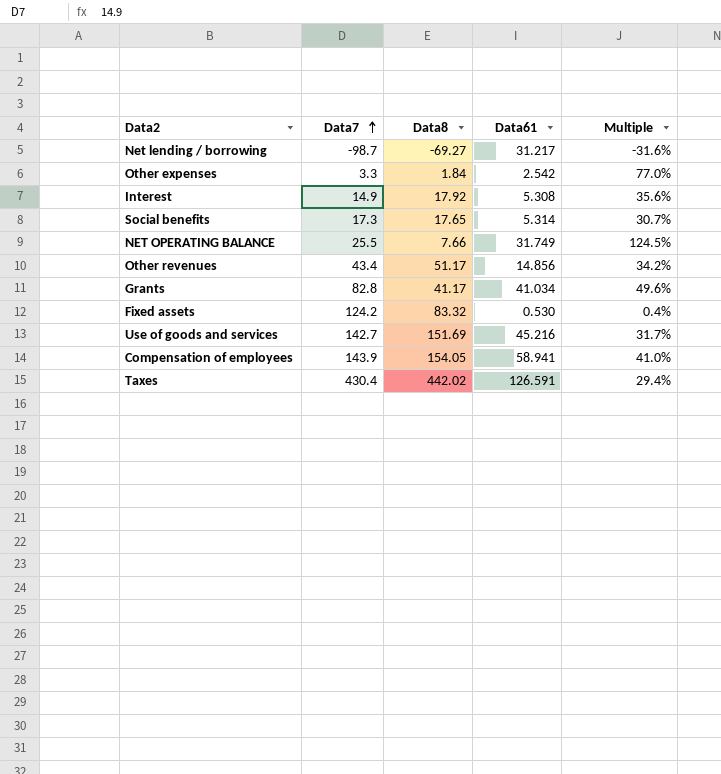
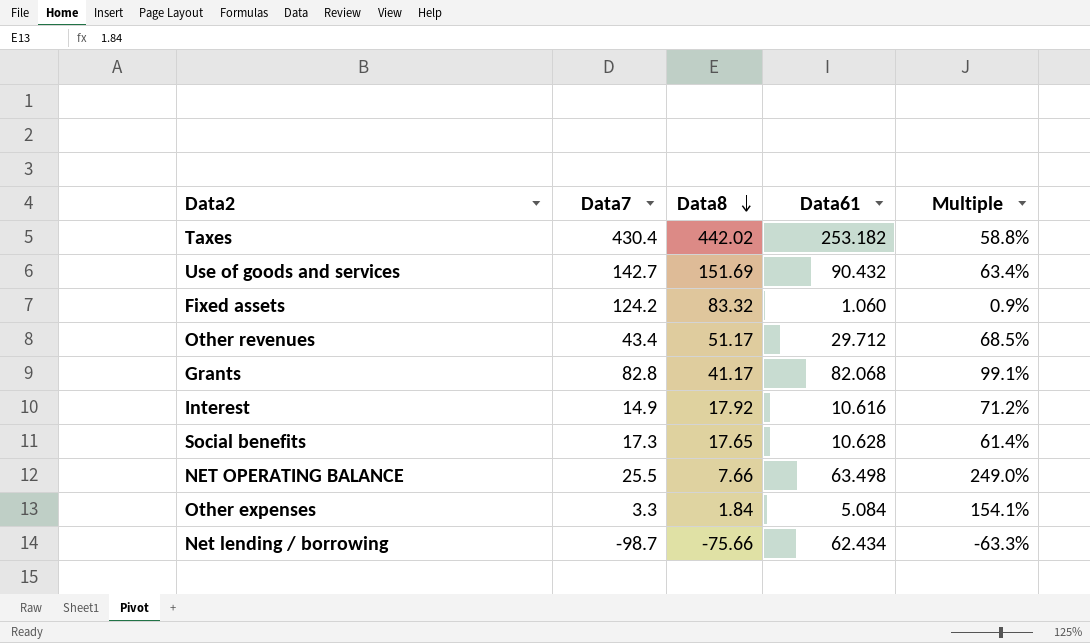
row order: Data7 ascending -> Data8 descending
row Compensation of employees: 143.9 | 154.05 | 58.941 | 41.0% -> none
Taxes | Data61: 126.591 -> 253.182
Taxes | Multiple: 29.4% -> 58.8%
Use of goods and services | Data61: 45.216 -> 90.432
Use of goods and services | Multiple: 31.7% -> 63.4%
Fixed assets | Data61: 0.530 -> 1.060
Fixed assets | Multiple: 0.4% -> 0.9%
Other revenues | Data61: 14.856 -> 29.712
Other revenues | Multiple: 34.2% -> 68.5%
Grants | Data61: 41.034 -> 82.068
Grants | Multiple: 49.6% -> 99.1%
Interest | Data61: 5.308 -> 10.616
Interest | Multiple: 35.6% -> 71.2%
Social benefits | Data61: 5.314 -> 10.628
Social benefits | Multiple: 30.7% -> 61.4%
NET OPERATING BALANCE | Data61: 31.749 -> 63.498
NET OPERATING BALANCE | Multiple: 124.5% -> 249.0%
Other expenses | Data61: 2.542 -> 5.084
Other expenses | Multiple: 77.0% -> 154.1%
Net lending / borrowing | Data8: -69.27 -> -75.66
Net lending / borrowing | Data61: 31.217 -> 62.434
Net lending / borrowing | Multiple: -31.6% -> -63.3%

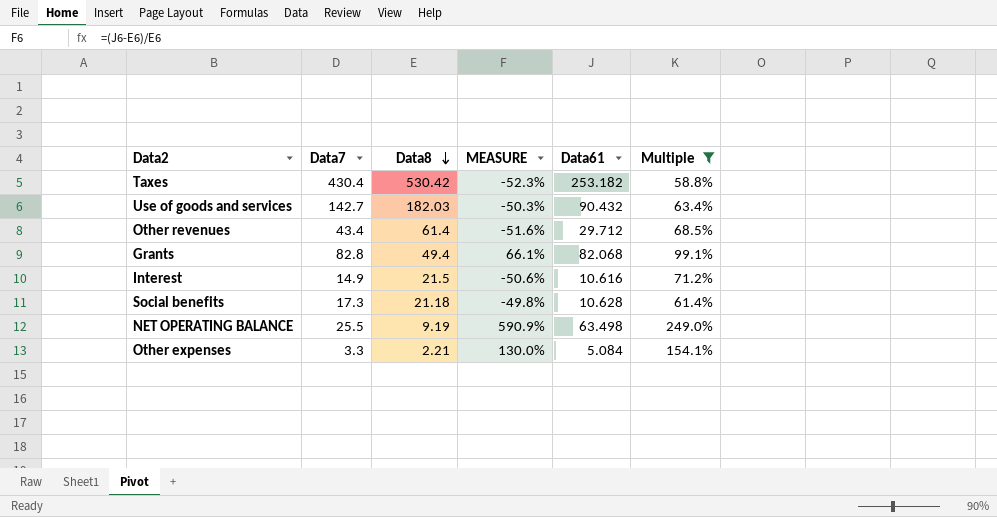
filter: none -> Multiple >= 58.8%
column MEASURE | formula: none -> ([Data61] - [Data8]) / [Data8]
Taxes | Data8: 442.02 -> 530.42
Use of goods and services | Data8: 151.69 -> 182.03
Other revenues | Data8: 51.17 -> 61.4
Grants | Data8: 41.17 -> 49.4
Interest | Data8: 17.92 -> 21.5
Social benefits | Data8: 17.65 -> 21.18
NET OPERATING BALANCE | Data8: 7.66 -> 9.19
Other expenses | Data8: 1.84 -> 2.21

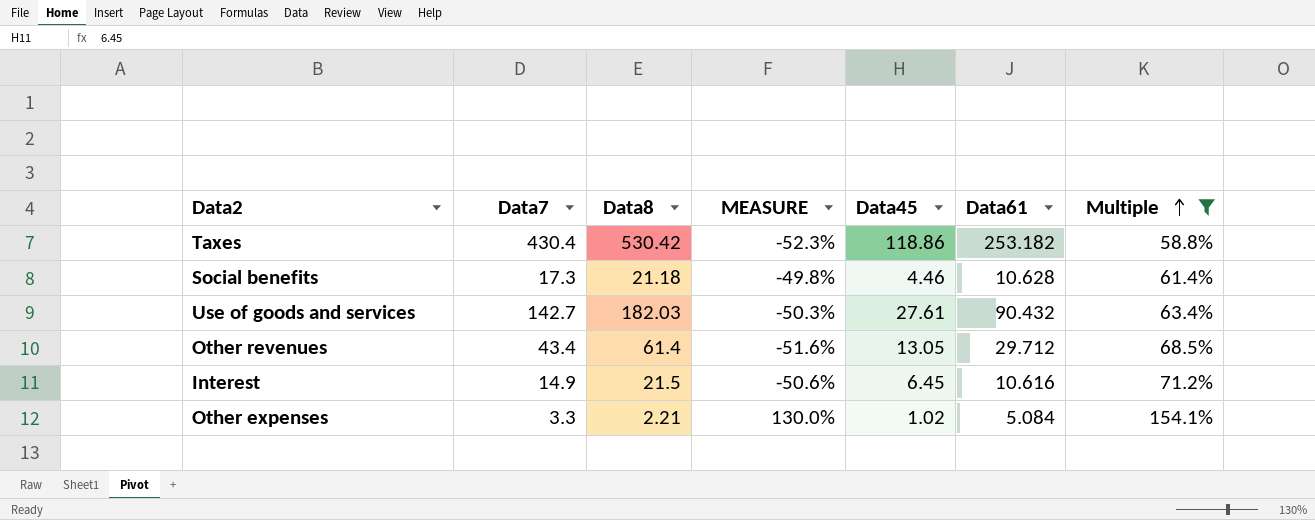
row order: Data8 descending -> Multiple ascending
column Data45 | position: none -> 5
row Grants: 82.8 | 49.4 | 66.1% | 82.068 | 99.1% -> none
row NET OPERATING BALANCE: 25.5 | 9.19 | 590.9% | 63.498 | 249.0% -> none

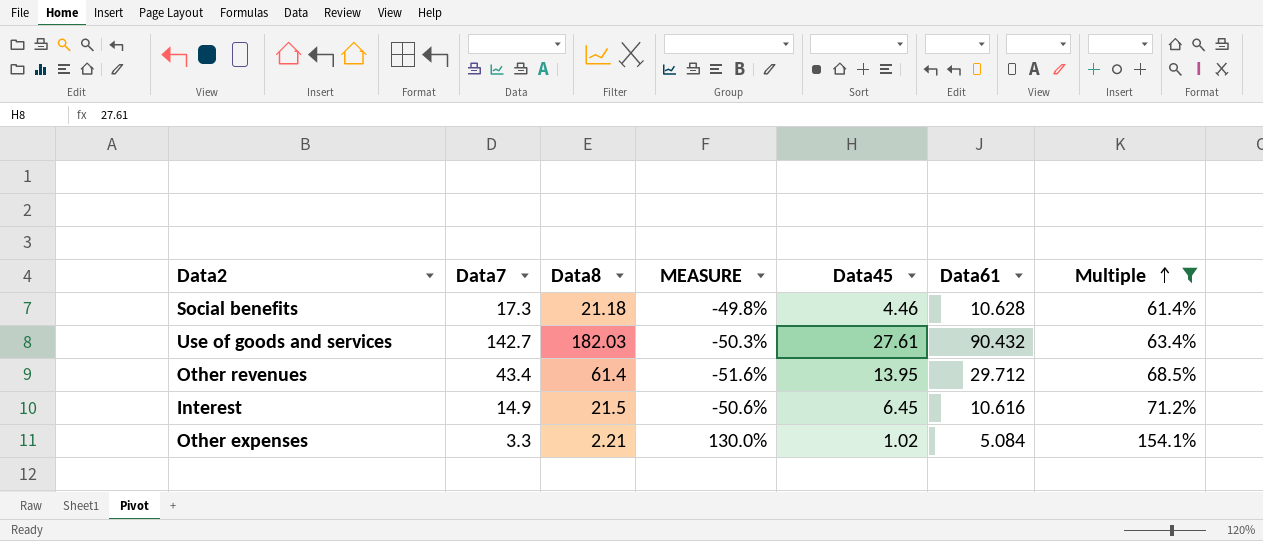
row Taxes: 430.4 | 530.42 | -52.3% | 118.86 | 253.182 | 58.8% -> none
Other revenues | Data45: 13.05 -> 13.95

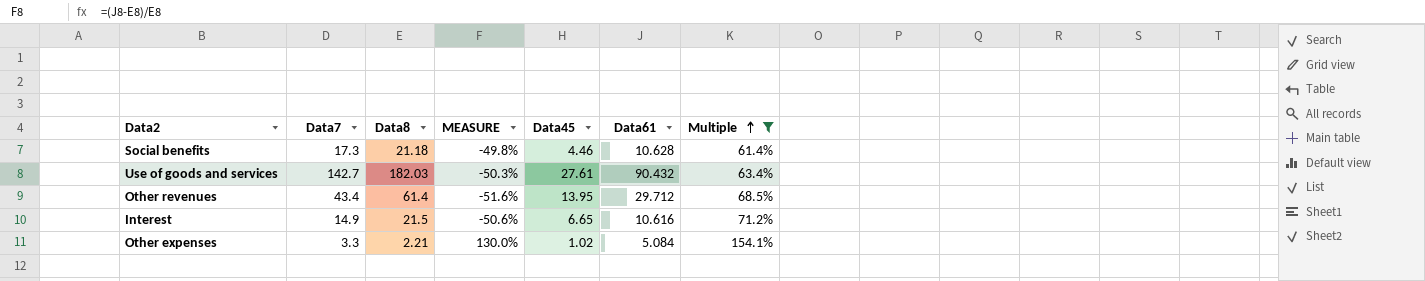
Interest | Data45: 6.45 -> 6.65

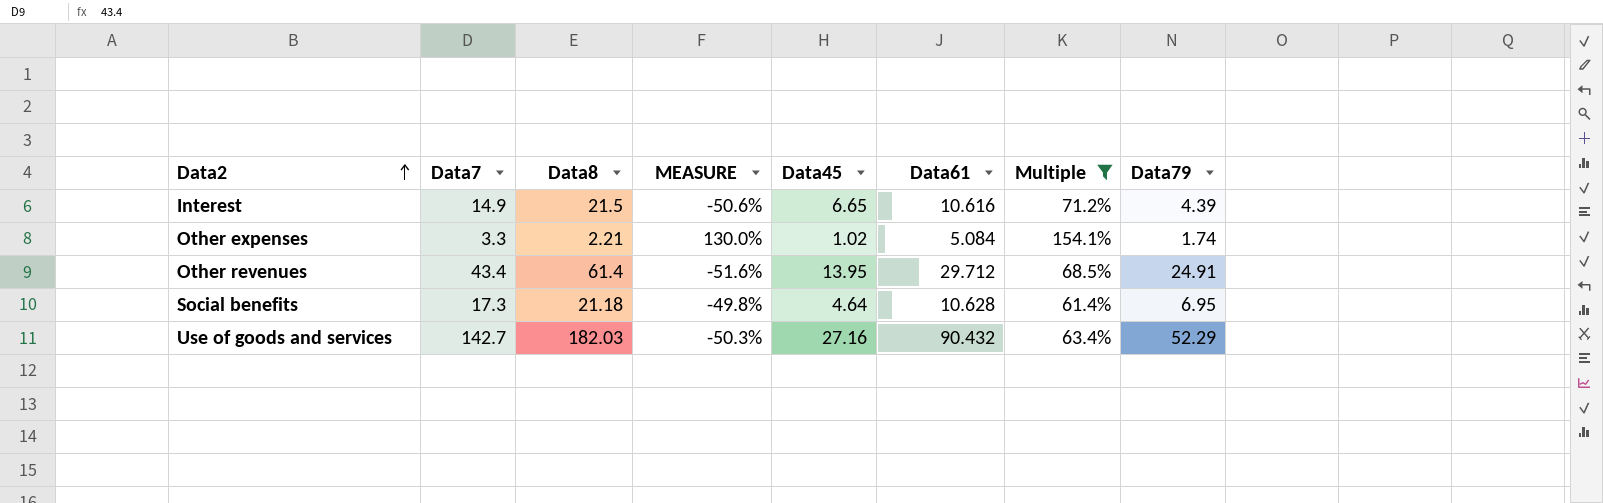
row order: Multiple ascending -> Data2 ascending
column Data79 | position: none -> 8
Social benefits | Data45: 4.46 -> 4.64
Use of goods and services | Data45: 27.61 -> 27.16

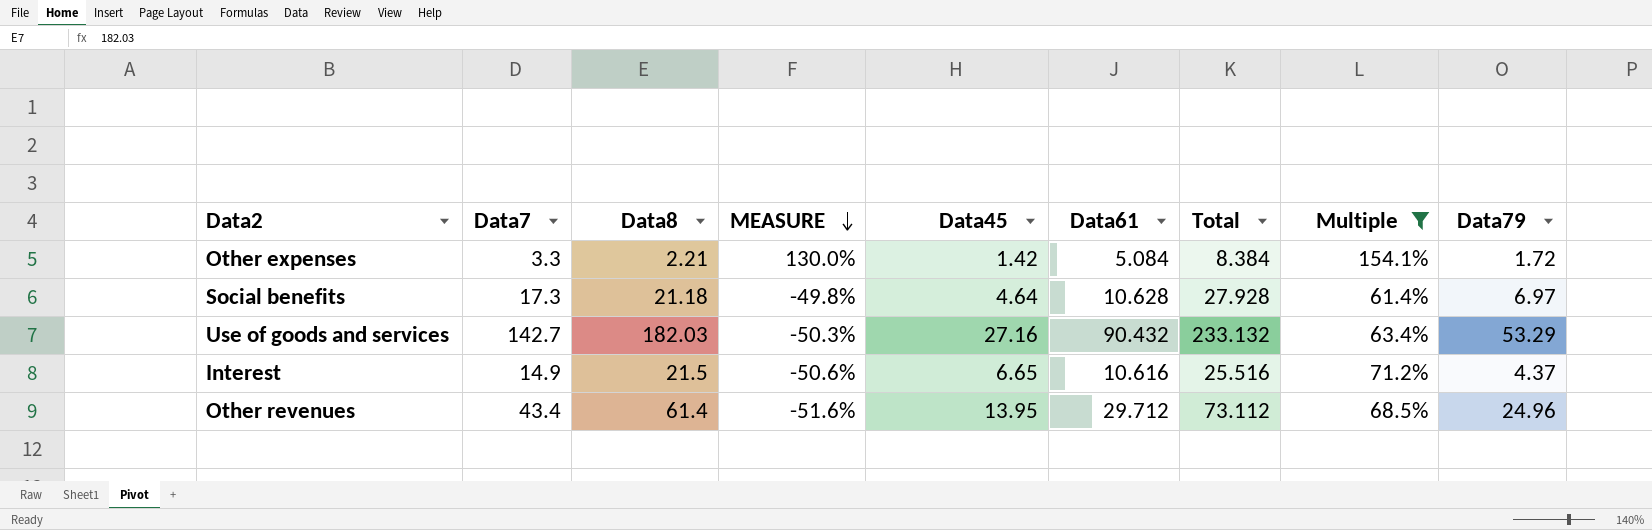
row order: Data2 ascending -> MEASURE descending
column Total | formula: none -> [Data7] + [Data61]
Other expenses | Data45: 1.02 -> 1.42
Other expenses | Data79: 1.74 -> 1.72
Social benefits | Data79: 6.95 -> 6.97
Use of goods and services | Data79: 52.29 -> 53.29
Interest | Data79: 4.39 -> 4.37
Other revenues | Data79: 24.91 -> 24.96

